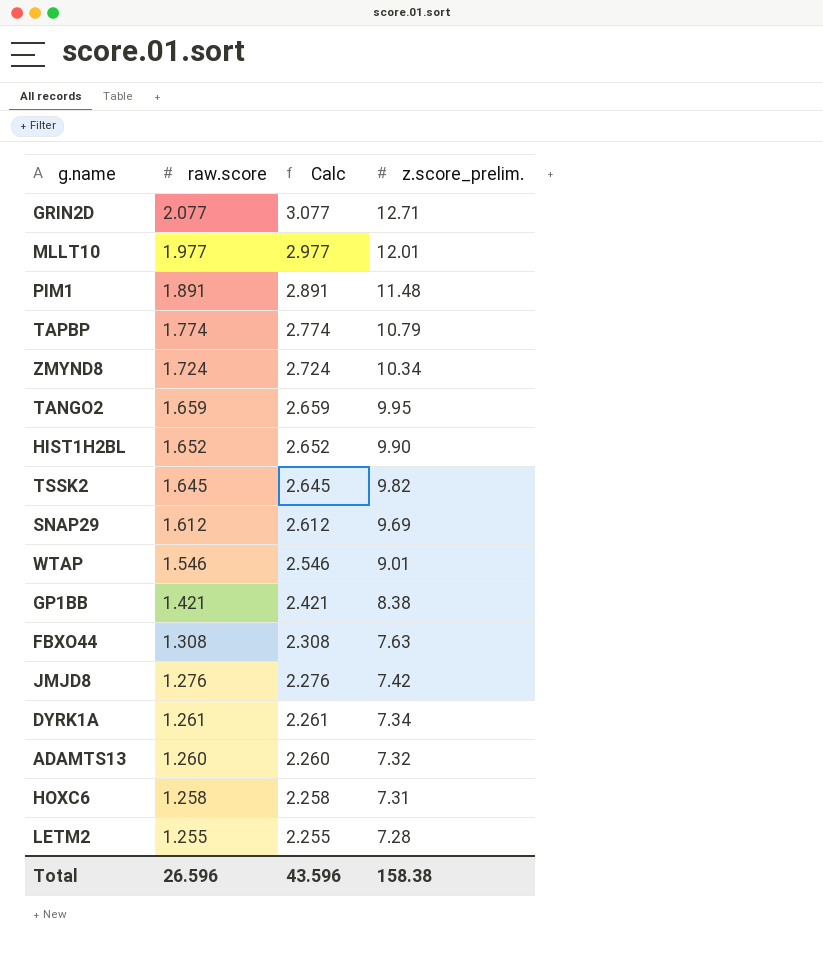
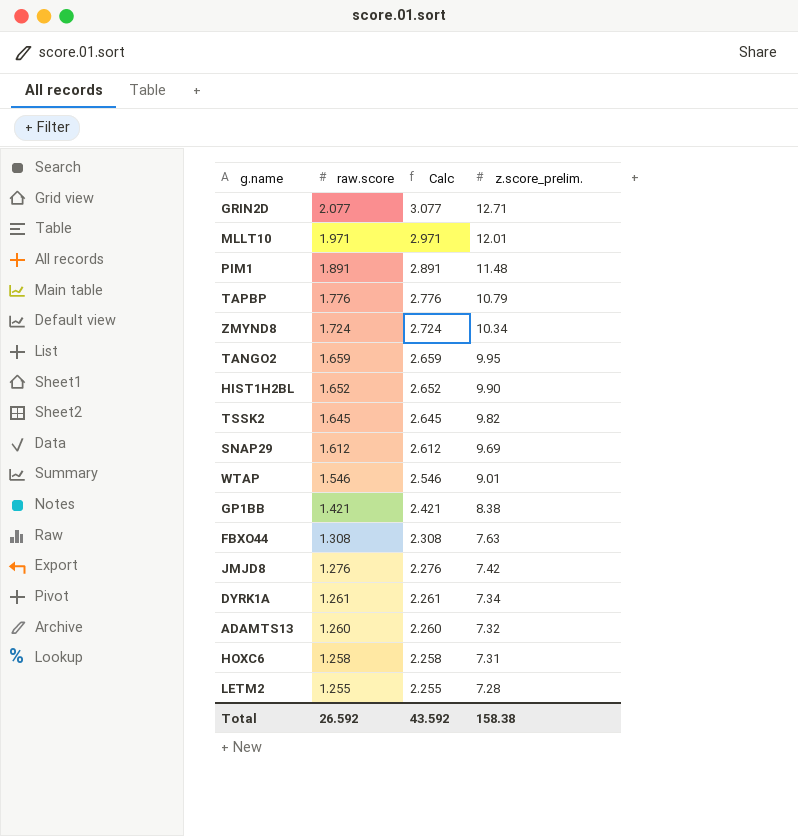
MLLT10 | raw.score: 1.977 -> 1.971
MLLT10 | Calc: 2.977 -> 2.971
TAPBP | raw.score: 1.774 -> 1.776
TAPBP | Calc: 2.774 -> 2.776
Total | raw.score: 26.596 -> 26.592
Total | Calc: 43.596 -> 43.592

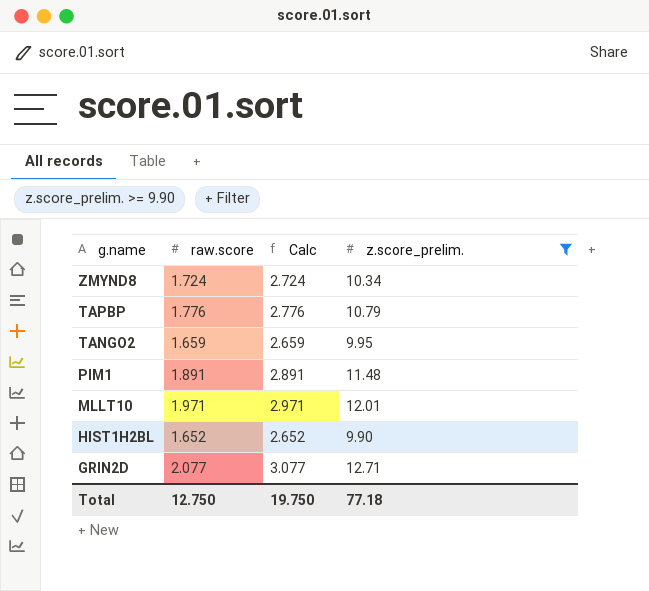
filter: none -> z.score_prelim. >= 9.90
row order: raw.score descending -> g.name descending
Total | raw.score: 26.592 -> 12.750
Total | Calc: 43.592 -> 19.750
Total | z.score_prelim.: 158.38 -> 77.18

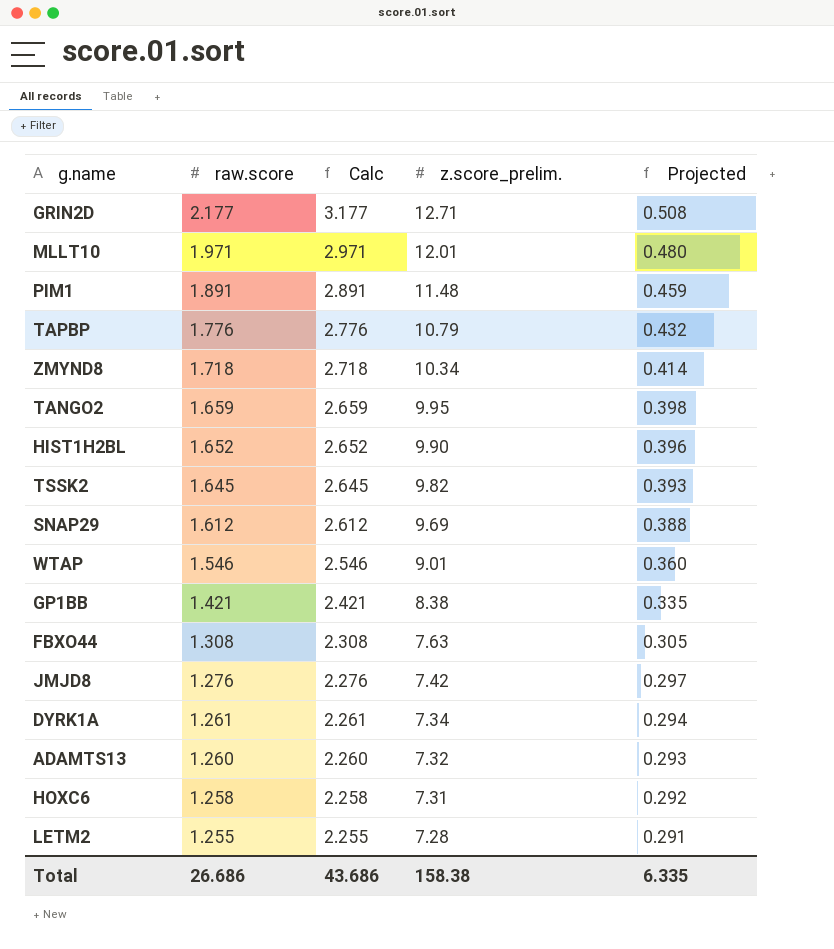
filter: z.score_prelim. >= 9.90 -> none
row order: g.name descending -> raw.score descending
column Projected | formula: none -> [z.score_prelim.] * 0.04
GRIN2D | raw.score: 2.077 -> 2.177
GRIN2D | Calc: 3.077 -> 3.177
ZMYND8 | raw.score: 1.724 -> 1.718
ZMYND8 | Calc: 2.724 -> 2.718
Total | raw.score: 12.750 -> 26.686
Total | Calc: 19.750 -> 43.686
Total | z.score_prelim.: 77.18 -> 158.38

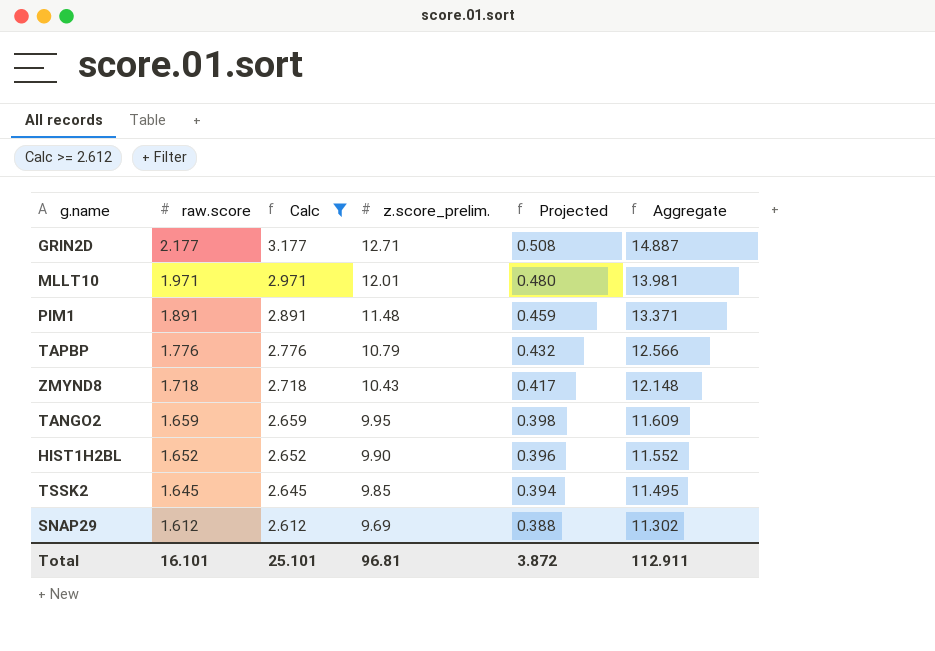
filter: none -> Calc >= 2.612
column Aggregate | formula: none -> [raw.score] + [z.score_prelim.]
ZMYND8 | z.score_prelim.: 10.34 -> 10.43
ZMYND8 | Projected: 0.414 -> 0.417
TSSK2 | z.score_prelim.: 9.82 -> 9.85
TSSK2 | Projected: 0.393 -> 0.394
Total | raw.score: 26.686 -> 16.101
Total | Calc: 43.686 -> 25.101
Total | z.score_prelim.: 158.38 -> 96.81
Total | Projected: 6.335 -> 3.872

